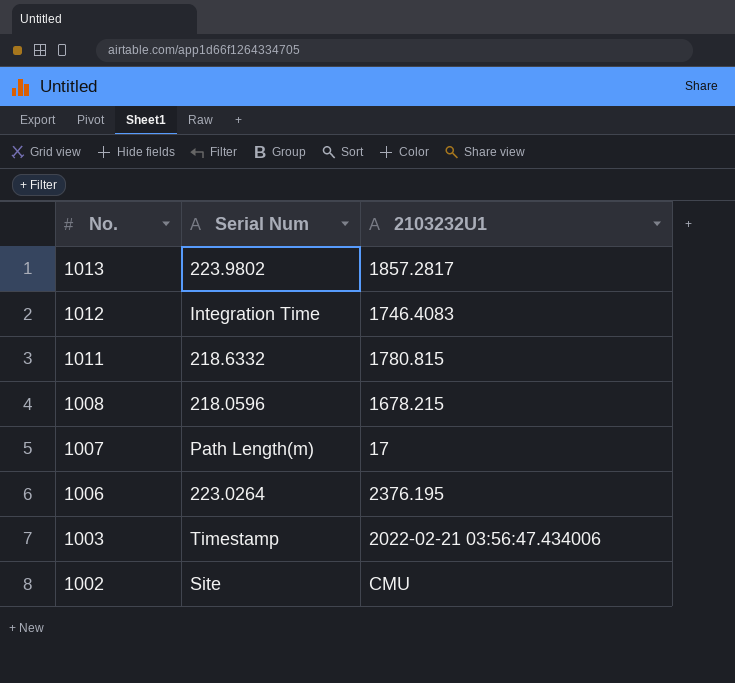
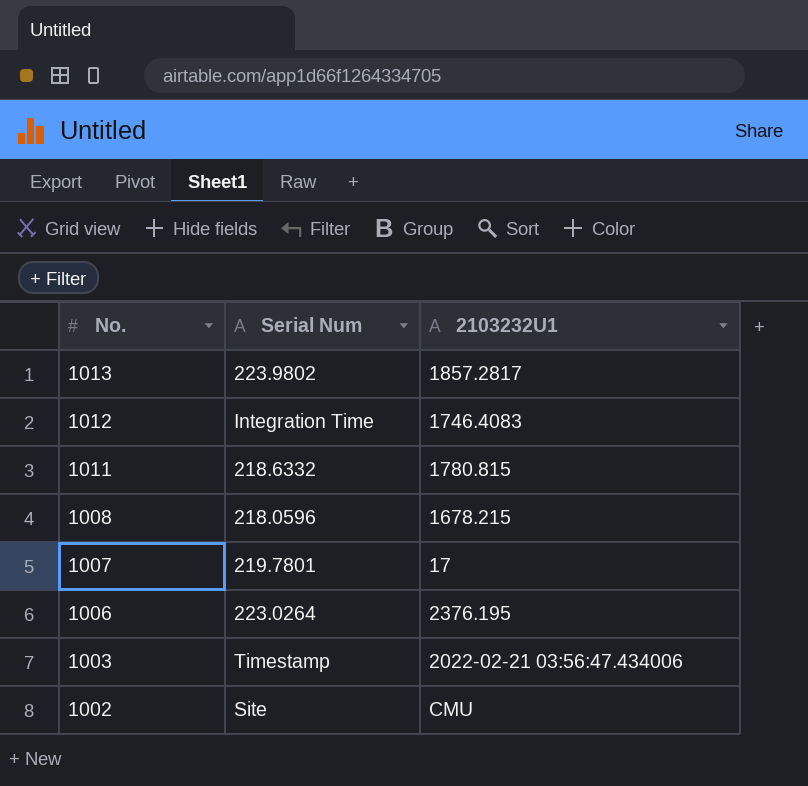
1007 | Serial Num: Path Length(m) -> 219.7801

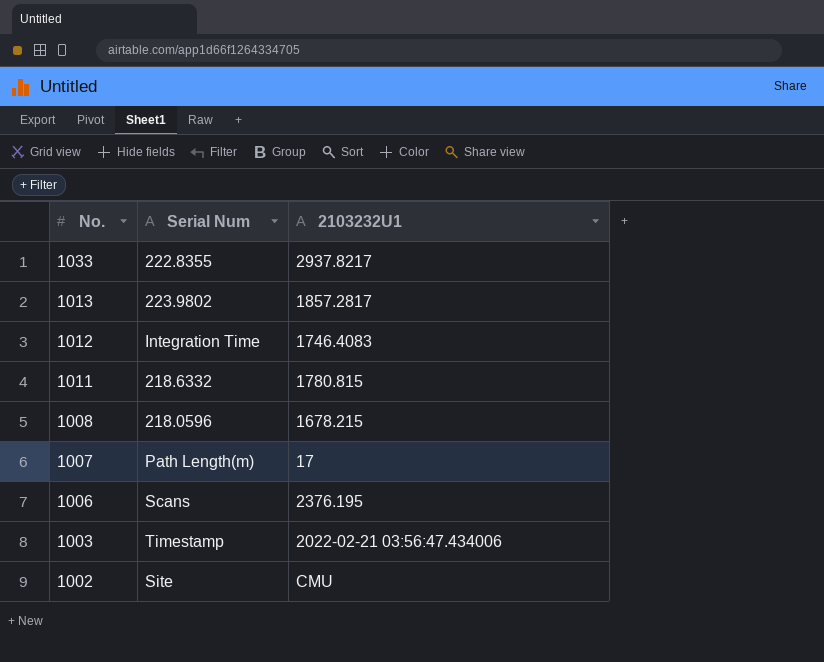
row 1033: none -> 222.8355 | 2937.8217
1007 | Serial Num: 219.7801 -> Path Length(m)
1006 | Serial Num: 223.0264 -> Scans

